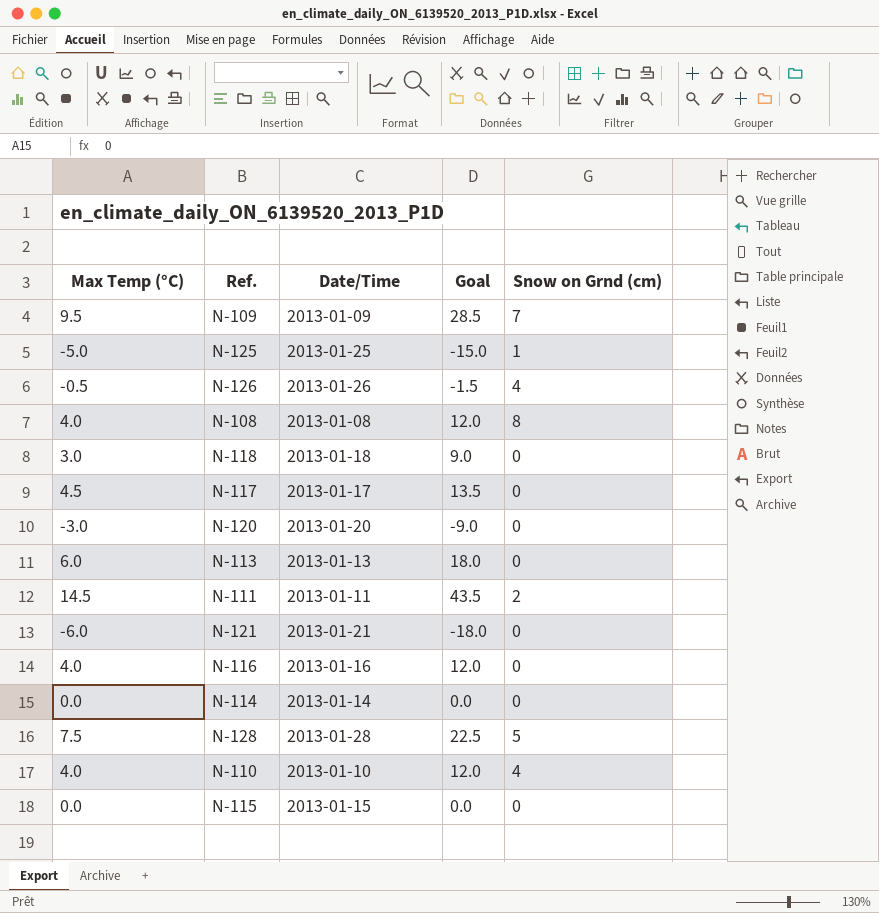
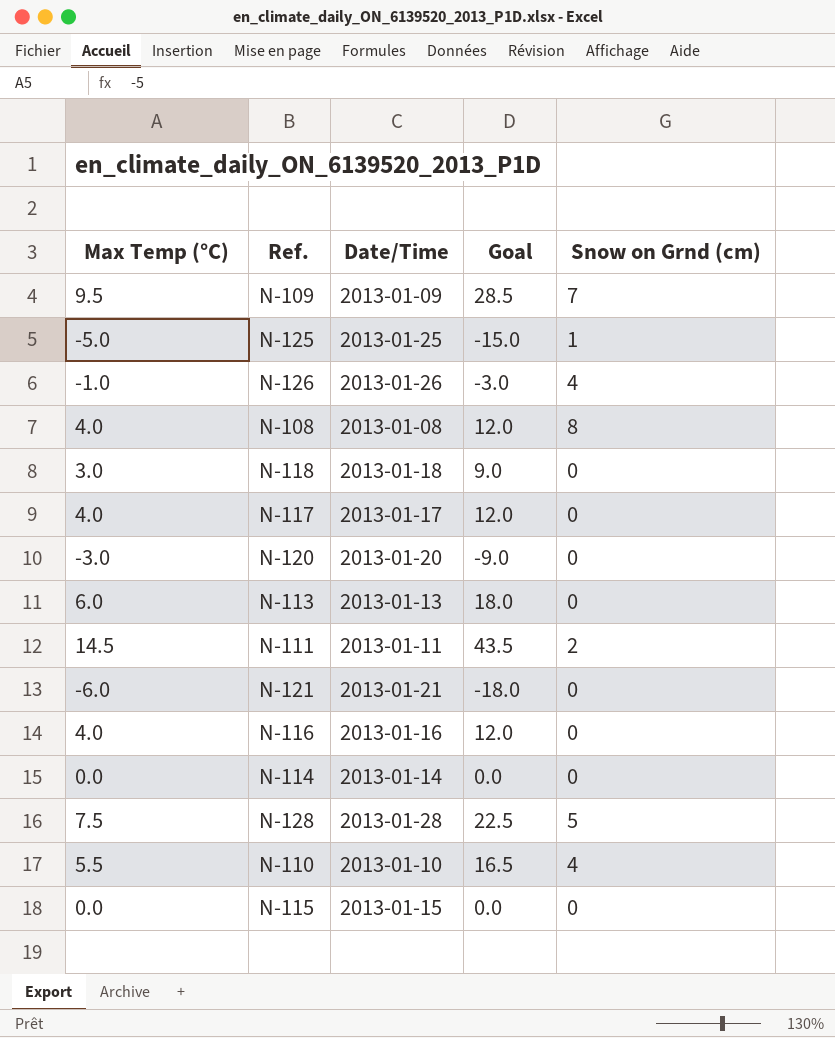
N-126 | Max Temp (°C): -0.5 -> -1.0
N-126 | Goal: -1.5 -> -3.0
N-117 | Max Temp (°C): 4.5 -> 4.0
N-117 | Goal: 13.5 -> 12.0
N-110 | Max Temp (°C): 4.0 -> 5.5
N-110 | Goal: 12.0 -> 16.5

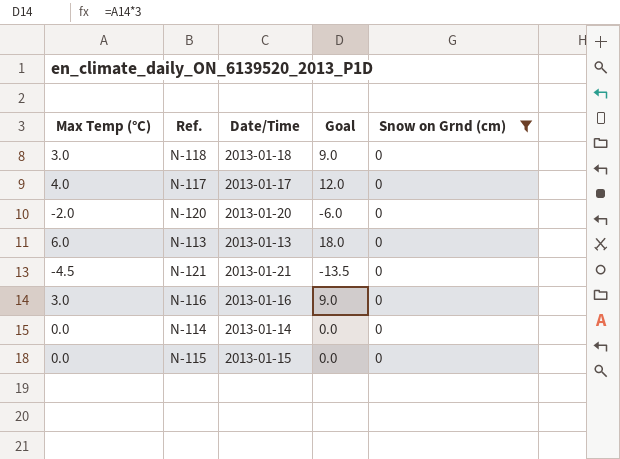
filter: none -> Snow on Grnd (cm) = 0
N-120 | Max Temp (°C): -3.0 -> -2.0
N-120 | Goal: -9.0 -> -6.0
N-121 | Max Temp (°C): -6.0 -> -4.5
N-121 | Goal: -18.0 -> -13.5
N-116 | Max Temp (°C): 4.0 -> 3.0
N-116 | Goal: 12.0 -> 9.0

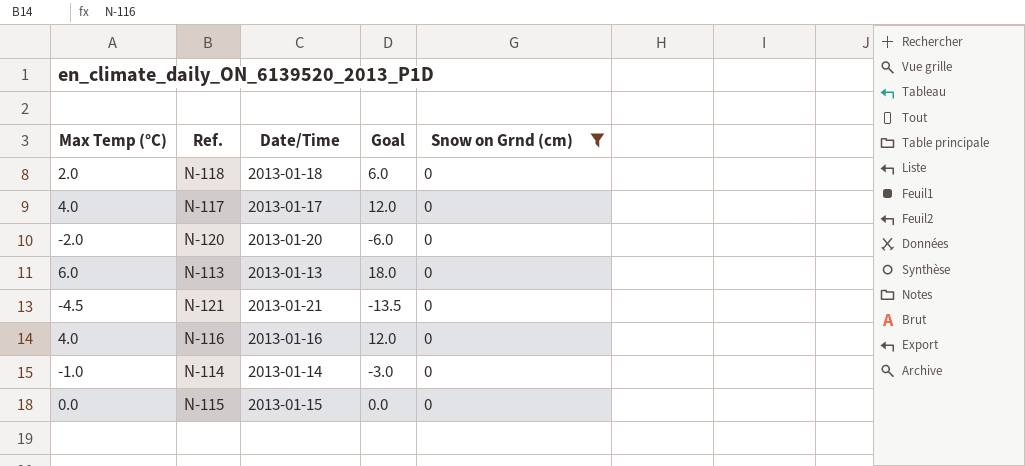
N-118 | Max Temp (°C): 3.0 -> 2.0
N-118 | Goal: 9.0 -> 6.0
N-116 | Max Temp (°C): 3.0 -> 4.0
N-116 | Goal: 9.0 -> 12.0
N-114 | Max Temp (°C): 0.0 -> -1.0
N-114 | Goal: 0.0 -> -3.0

